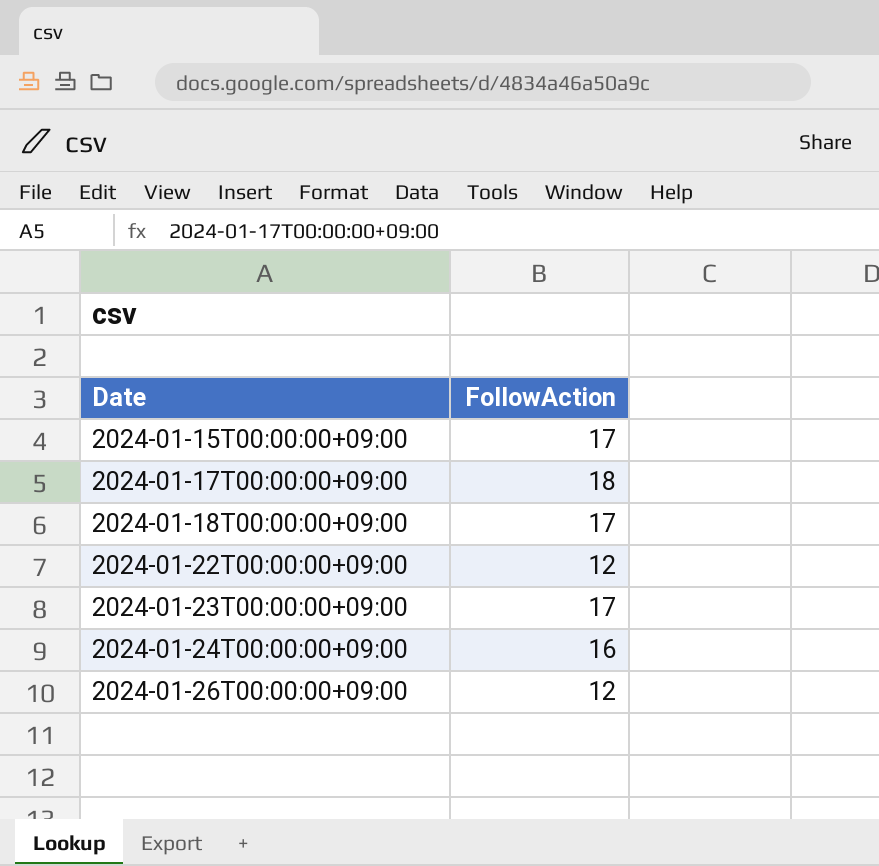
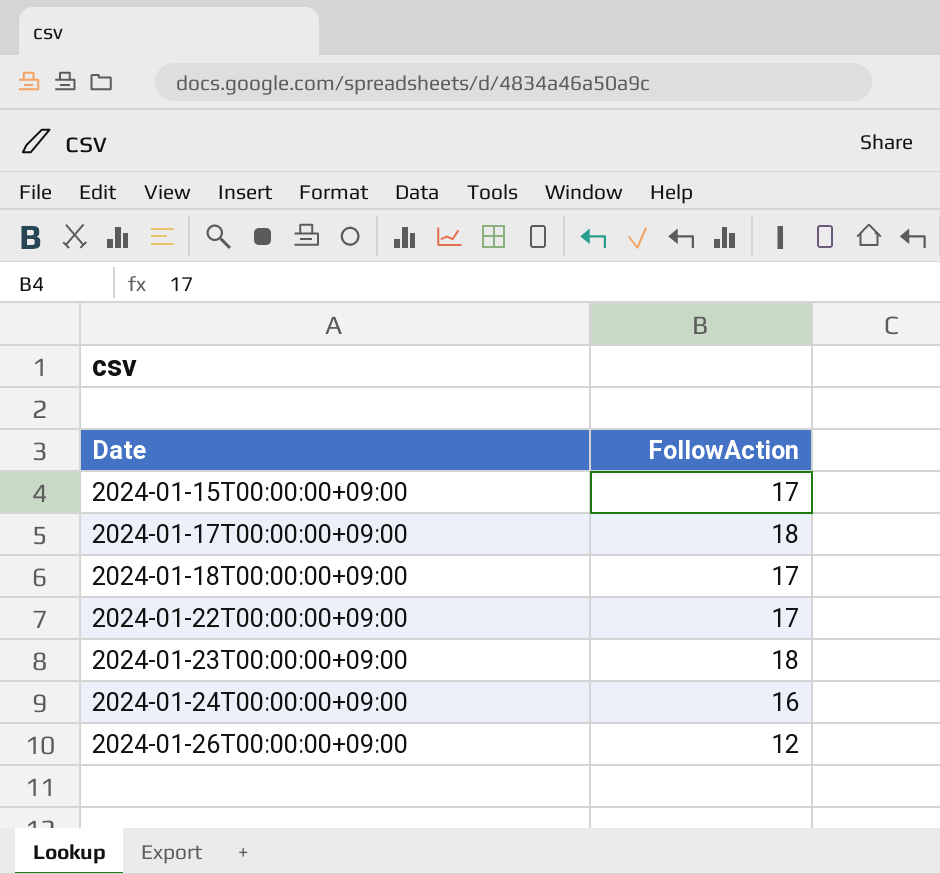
2024-01-22T00:00:00+09:00 | FollowAction: 12 -> 17
2024-01-23T00:00:00+09:00 | FollowAction: 17 -> 18

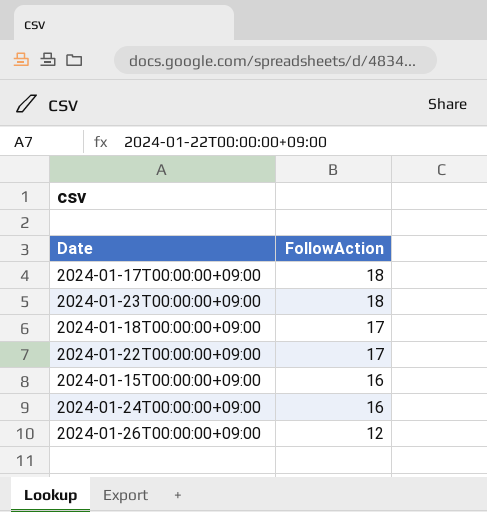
row order: Date ascending -> FollowAction descending
2024-01-15T00:00:00+09:00 | FollowAction: 17 -> 16

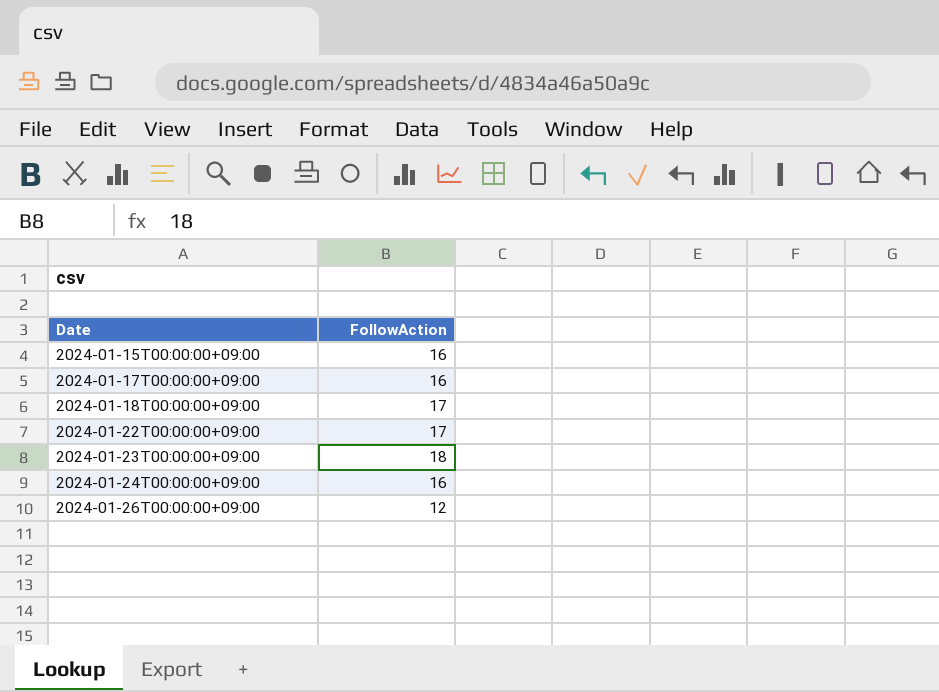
row order: FollowAction descending -> Date ascending
2024-01-17T00:00:00+09:00 | FollowAction: 18 -> 16

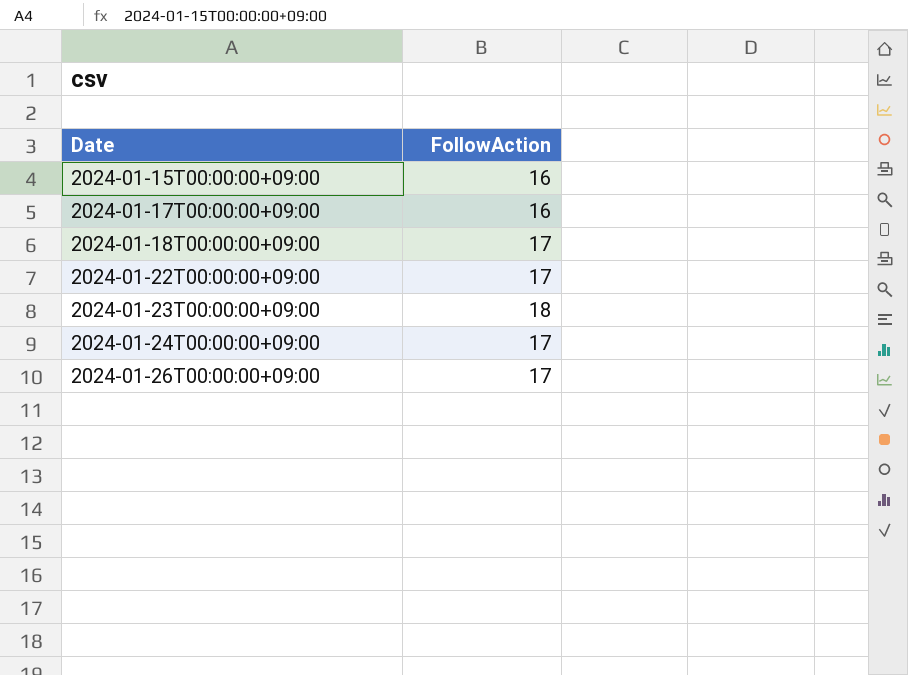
2024-01-24T00:00:00+09:00 | FollowAction: 16 -> 17
2024-01-26T00:00:00+09:00 | FollowAction: 12 -> 17

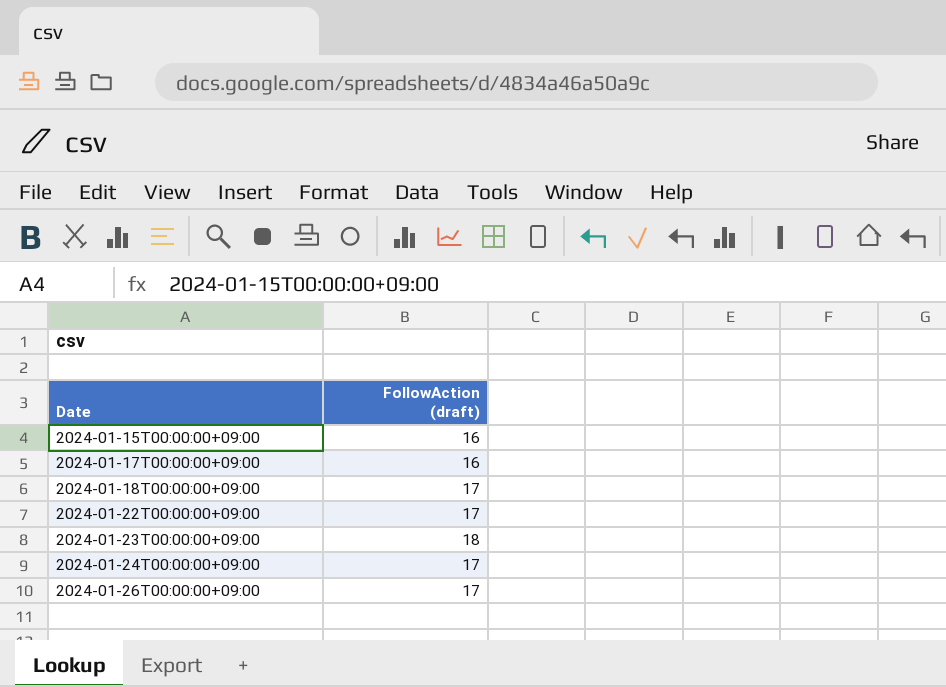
column name: FollowAction -> FollowAction (draft)

